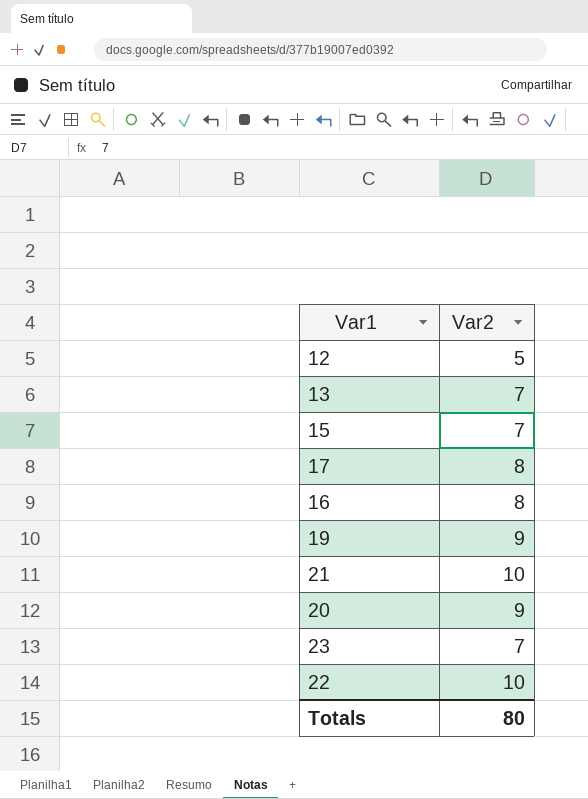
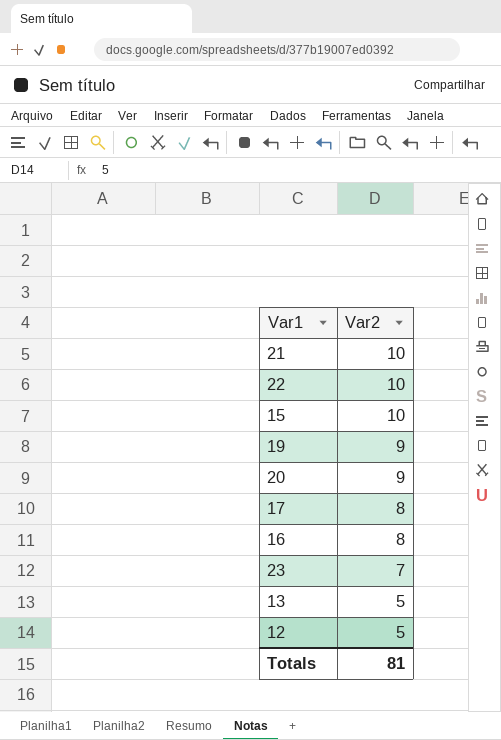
row order: none -> Var2 descending
15 | Var2: 7 -> 10
13 | Var2: 7 -> 5
Totals | Var2: 80 -> 81

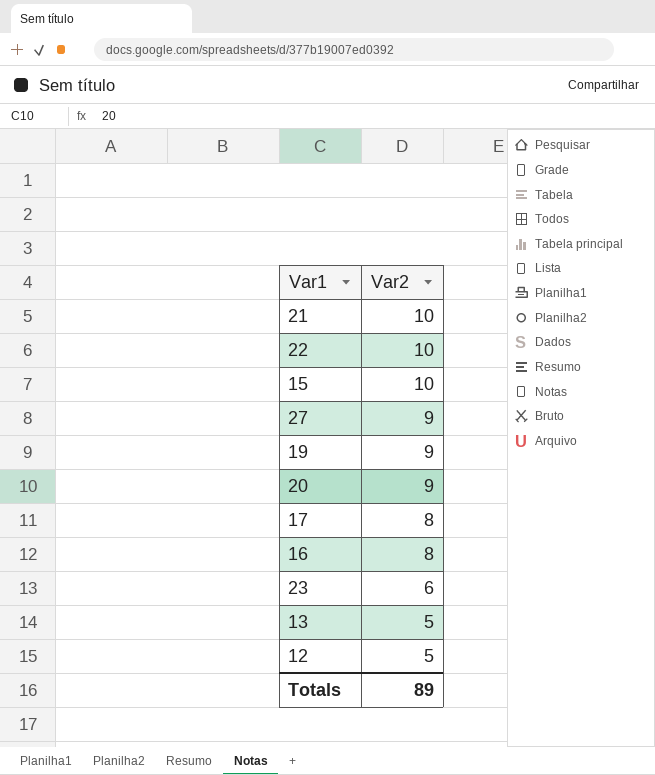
row 27: none -> 9
23 | Var2: 7 -> 6
Totals | Var2: 81 -> 89

